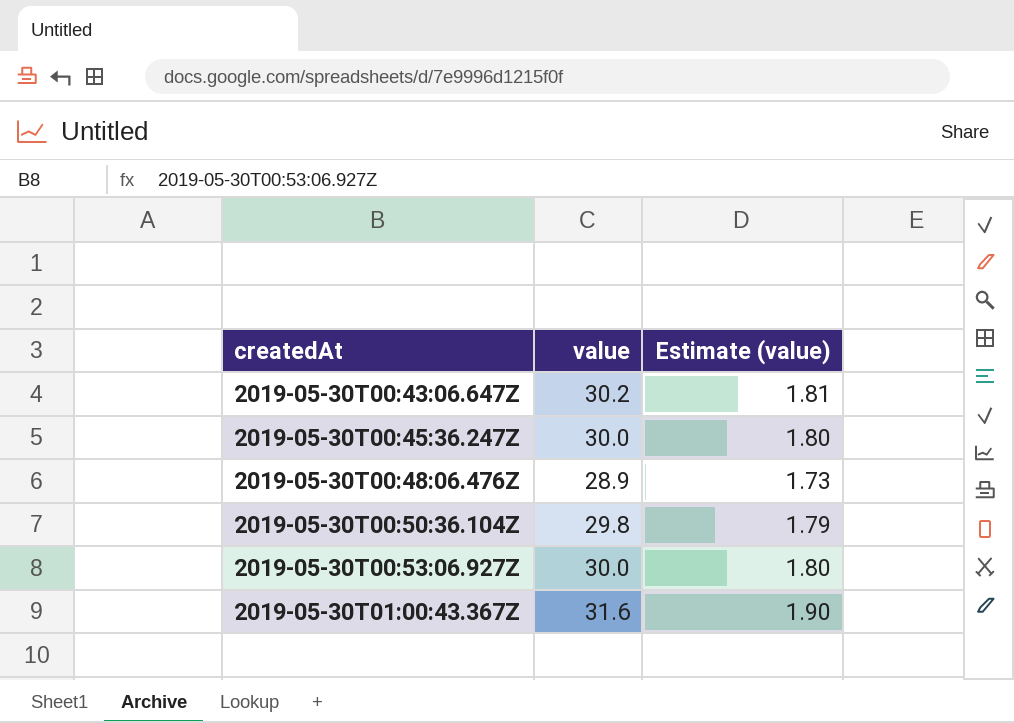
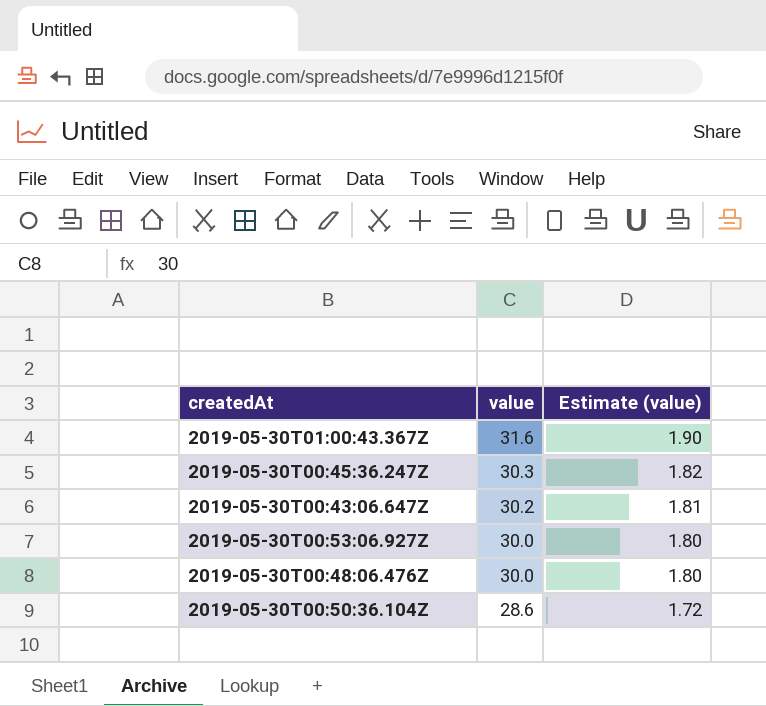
row order: createdAt ascending -> value descending
2019-05-30T00:45:36.247Z | value: 30.0 -> 30.3
2019-05-30T00:45:36.247Z | Estimate (value): 1.80 -> 1.82
2019-05-30T00:48:06.476Z | value: 28.9 -> 30.0
2019-05-30T00:48:06.476Z | Estimate (value): 1.73 -> 1.80
2019-05-30T00:50:36.104Z | value: 29.8 -> 28.6
2019-05-30T00:50:36.104Z | Estimate (value): 1.79 -> 1.72

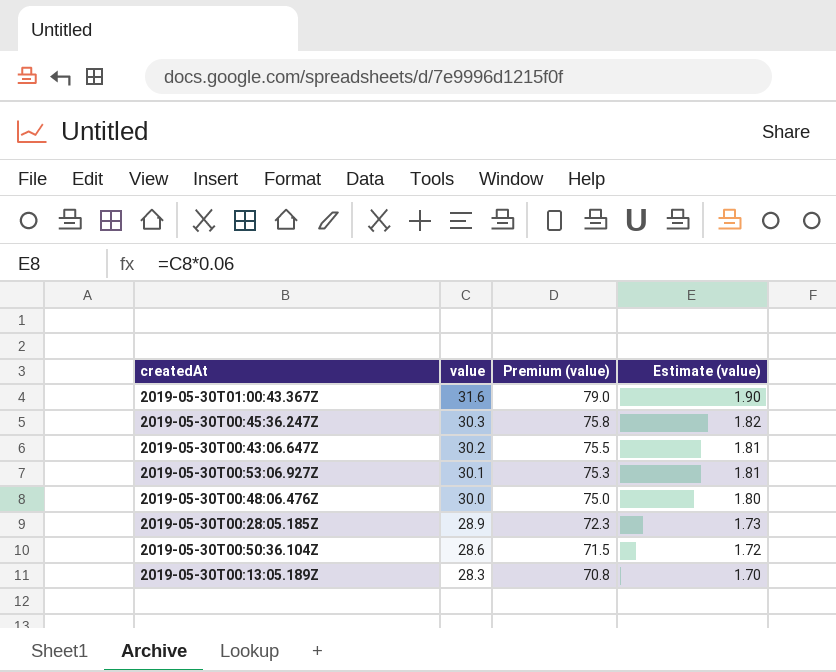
column Premium (value) | formula: none -> [value] * 2.5
2019-05-30T00:53:06.927Z | value: 30.0 -> 30.1
2019-05-30T00:53:06.927Z | Estimate (value): 1.80 -> 1.81
row 2019-05-30T00:28:05.185Z: none -> 28.9 | 72.3 | 1.73
row 2019-05-30T00:13:05.189Z: none -> 28.3 | 70.8 | 1.70

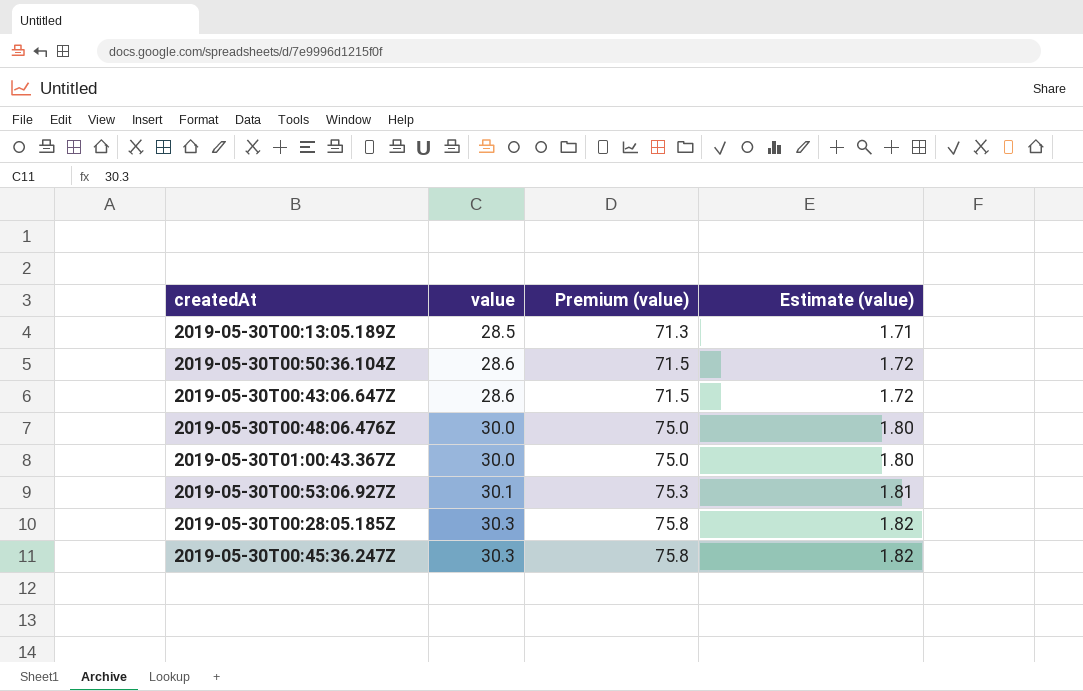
row order: value descending -> value ascending
2019-05-30T00:13:05.189Z | value: 28.3 -> 28.5
2019-05-30T00:13:05.189Z | Premium (value): 70.8 -> 71.3
2019-05-30T00:13:05.189Z | Estimate (value): 1.70 -> 1.71
2019-05-30T00:43:06.647Z | value: 30.2 -> 28.6
2019-05-30T00:43:06.647Z | Premium (value): 75.5 -> 71.5
2019-05-30T00:43:06.647Z | Estimate (value): 1.81 -> 1.72
2019-05-30T01:00:43.367Z | value: 31.6 -> 30.0
2019-05-30T01:00:43.367Z | Premium (value): 79.0 -> 75.0
2019-05-30T01:00:43.367Z | Estimate (value): 1.90 -> 1.80
2019-05-30T00:28:05.185Z | value: 28.9 -> 30.3
2019-05-30T00:28:05.185Z | Premium (value): 72.3 -> 75.8
2019-05-30T00:28:05.185Z | Estimate (value): 1.73 -> 1.82

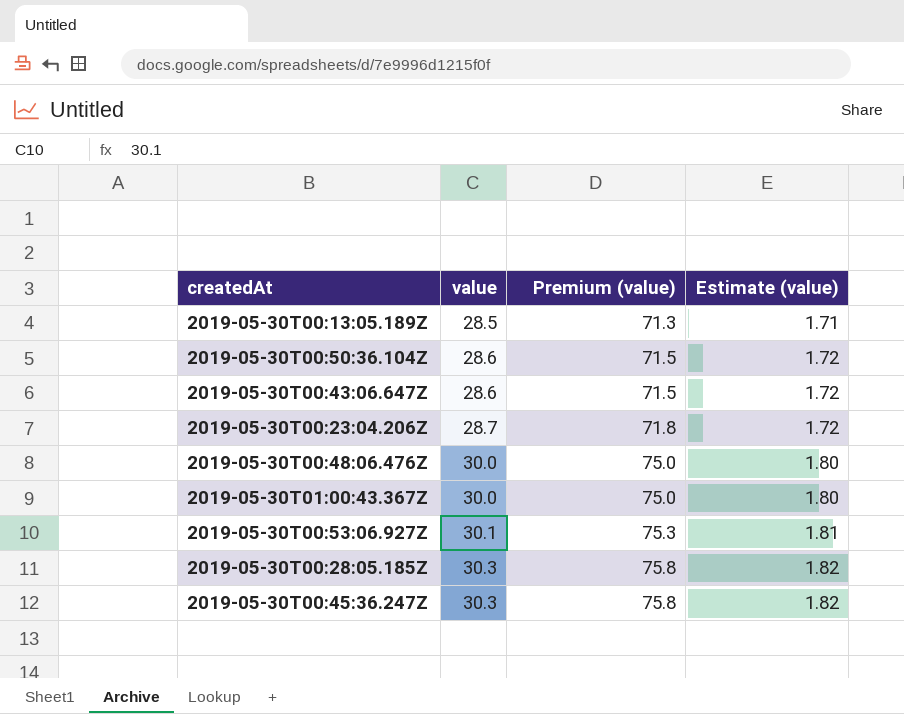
row 2019-05-30T00:23:04.206Z: none -> 28.7 | 71.8 | 1.72

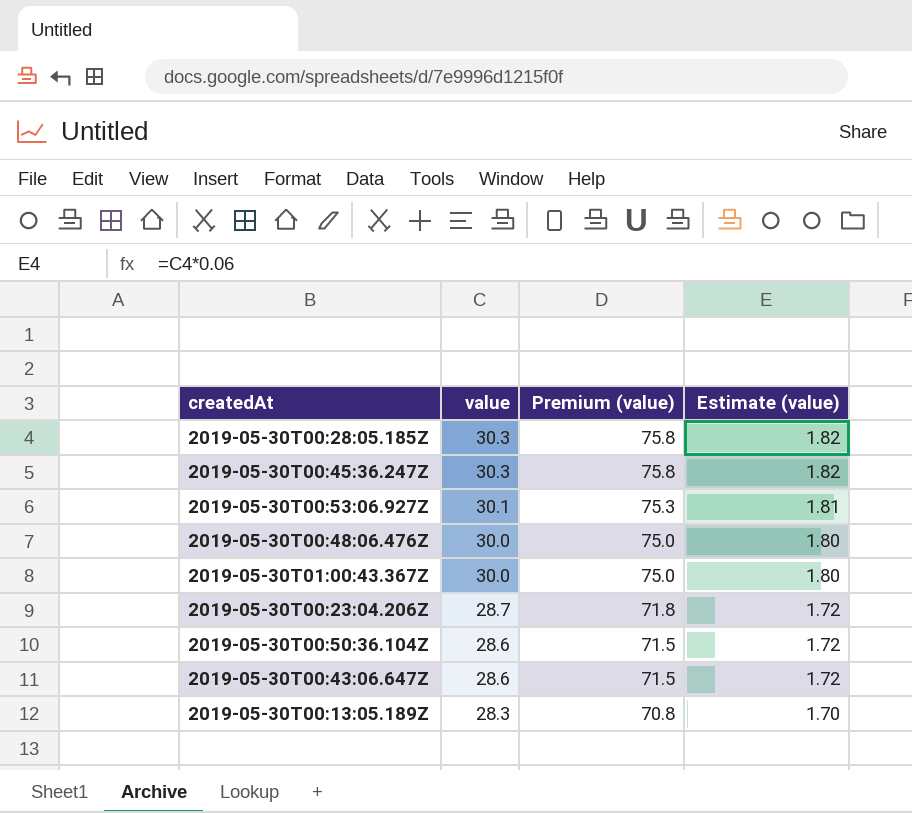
row order: value ascending -> value descending
2019-05-30T00:13:05.189Z | value: 28.5 -> 28.3
2019-05-30T00:13:05.189Z | Premium (value): 71.3 -> 70.8
2019-05-30T00:13:05.189Z | Estimate (value): 1.71 -> 1.70

